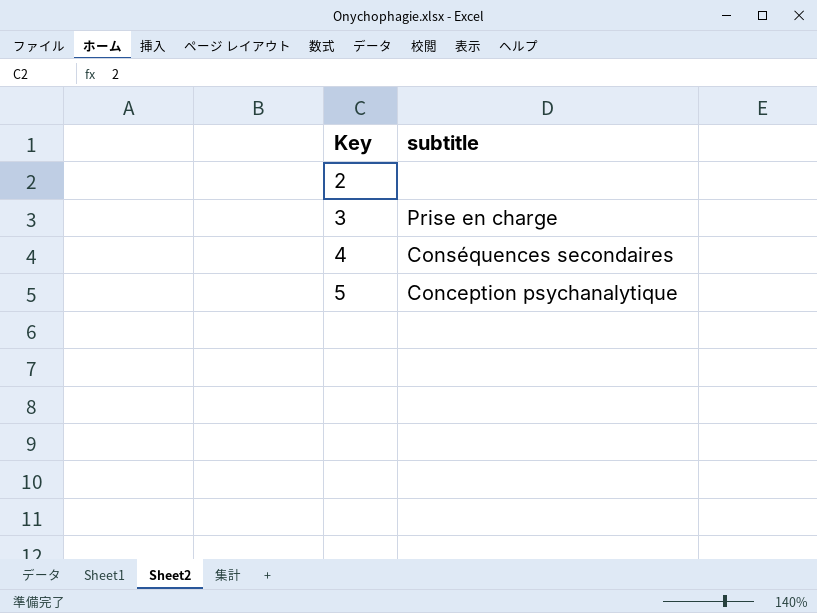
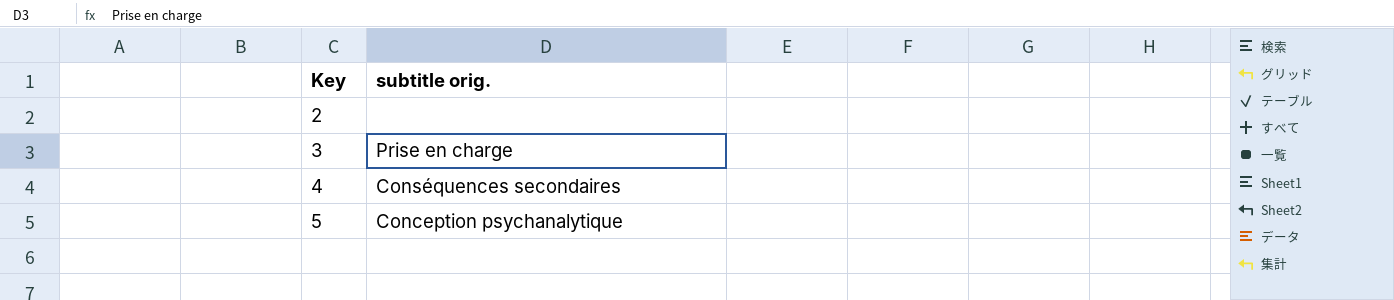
column name: subtitle -> subtitle orig.

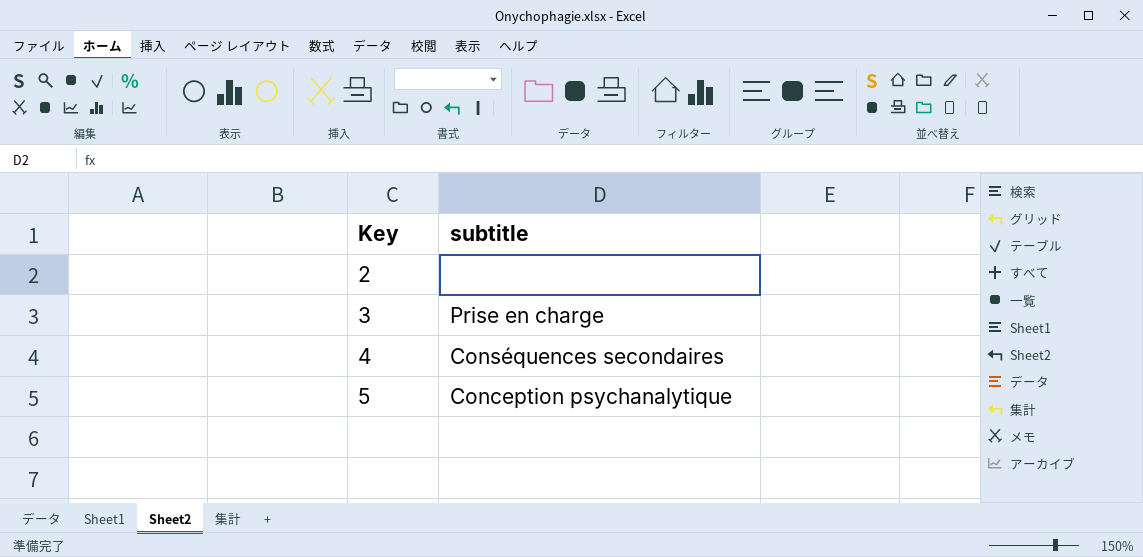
column name: subtitle orig. -> subtitle

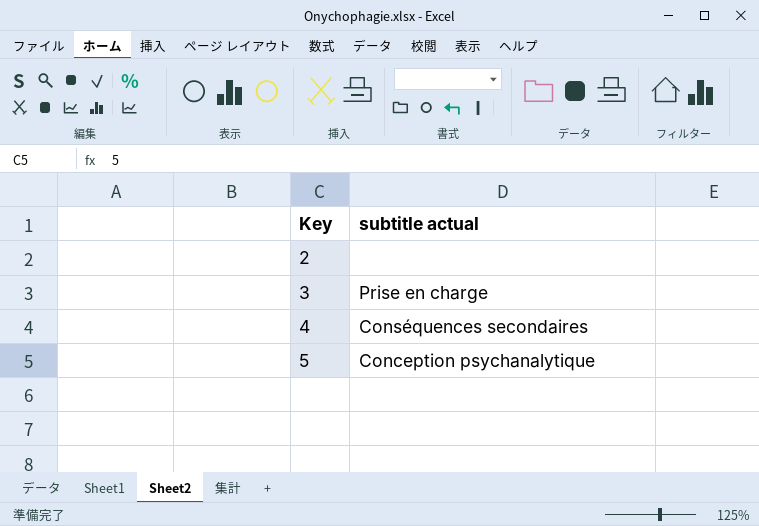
column name: subtitle -> subtitle actual

